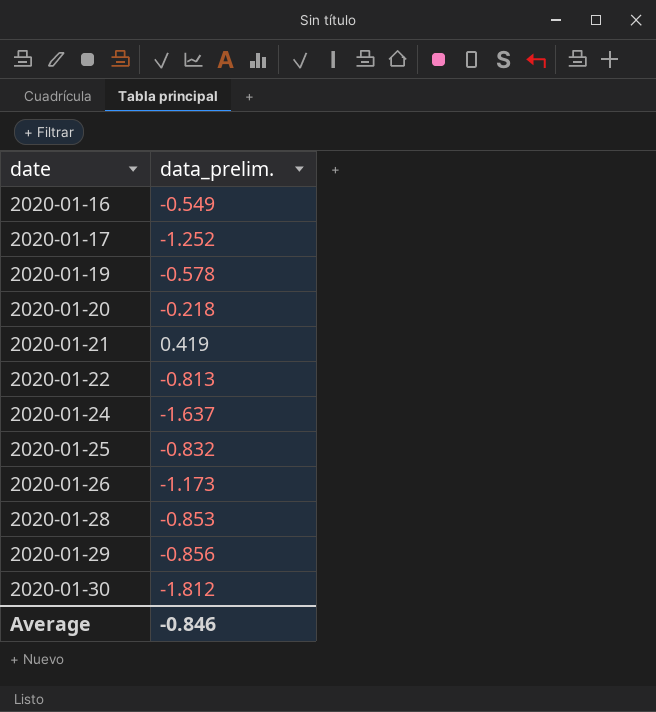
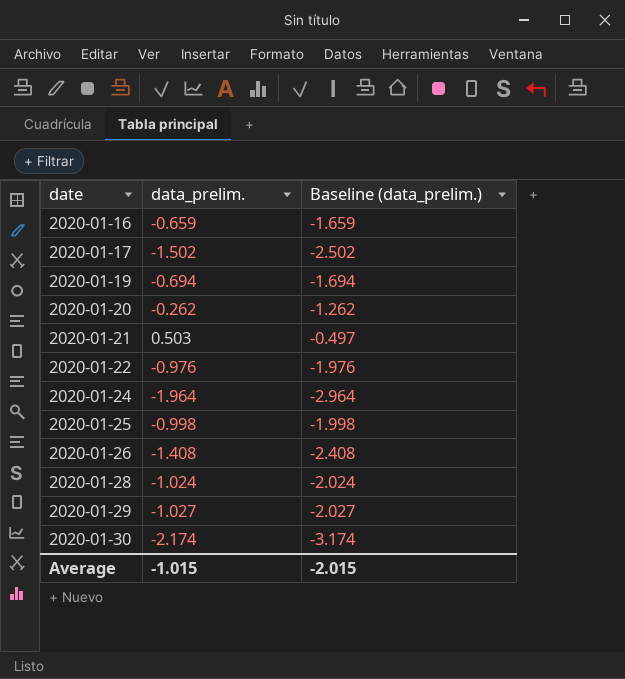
column Baseline (data_prelim.) | formula: none -> [data_prelim.] - 1
2020-01-16 | data_prelim.: -0.549 -> -0.659
2020-01-17 | data_prelim.: -1.252 -> -1.502
2020-01-19 | data_prelim.: -0.578 -> -0.694
2020-01-20 | data_prelim.: -0.218 -> -0.262
2020-01-21 | data_prelim.: 0.419 -> 0.503
2020-01-22 | data_prelim.: -0.813 -> -0.976
2020-01-24 | data_prelim.: -1.637 -> -1.964
2020-01-25 | data_prelim.: -0.832 -> -0.998
2020-01-26 | data_prelim.: -1.173 -> -1.408
2020-01-28 | data_prelim.: -0.853 -> -1.024
2020-01-29 | data_prelim.: -0.856 -> -1.027
2020-01-30 | data_prelim.: -1.812 -> -2.174
Average | data_prelim.: -0.846 -> -1.015

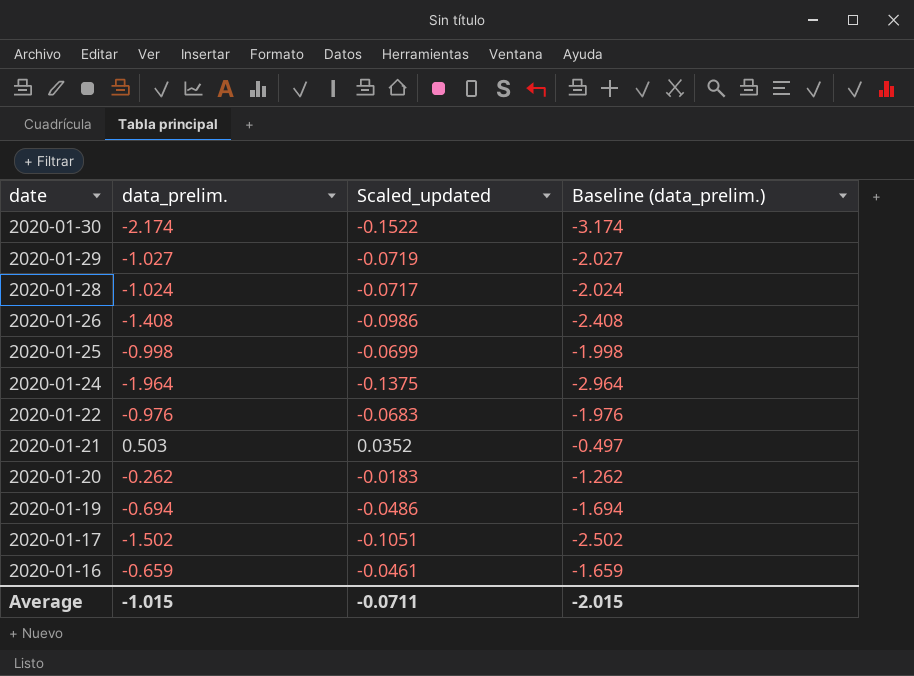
row order: date ascending -> date descending
column Scaled_updated | formula: none -> [data_prelim.] * 0.07

